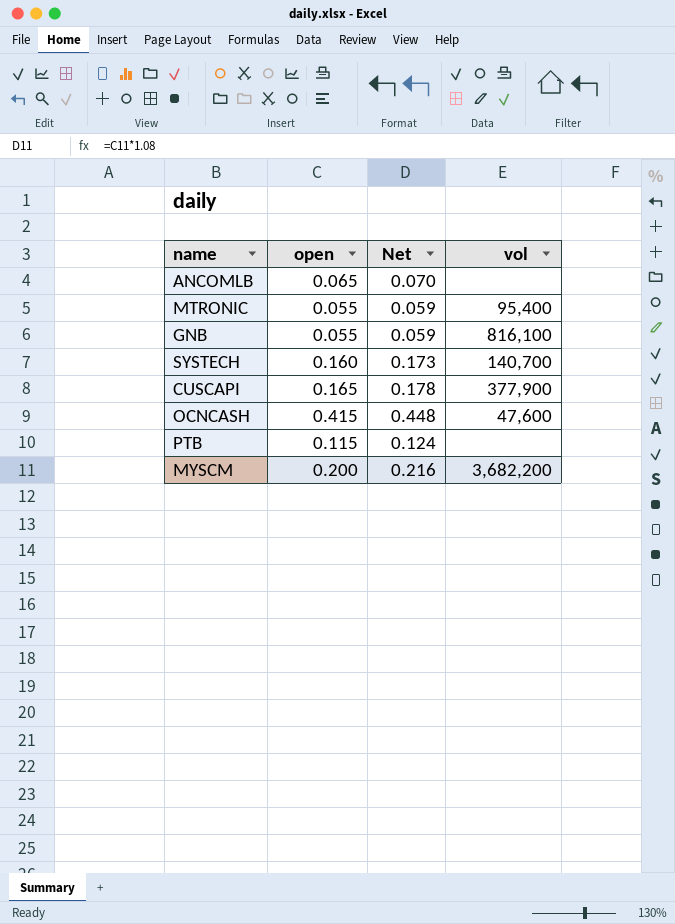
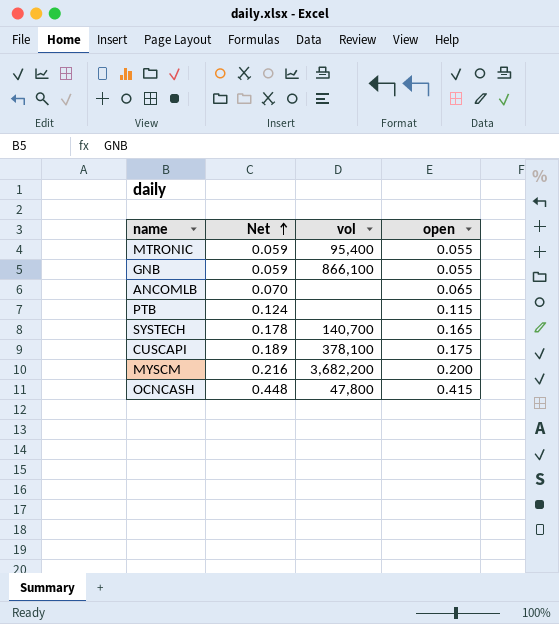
row order: none -> Net ascending
column open | position: 2 -> 4
GNB | vol: 816,100 -> 866,100
SYSTECH | Net: 0.173 -> 0.178
SYSTECH | open: 0.160 -> 0.165
CUSCAPI | Net: 0.178 -> 0.189
CUSCAPI | vol: 377,900 -> 378,100
CUSCAPI | open: 0.165 -> 0.175
OCNCASH | vol: 47,600 -> 47,800

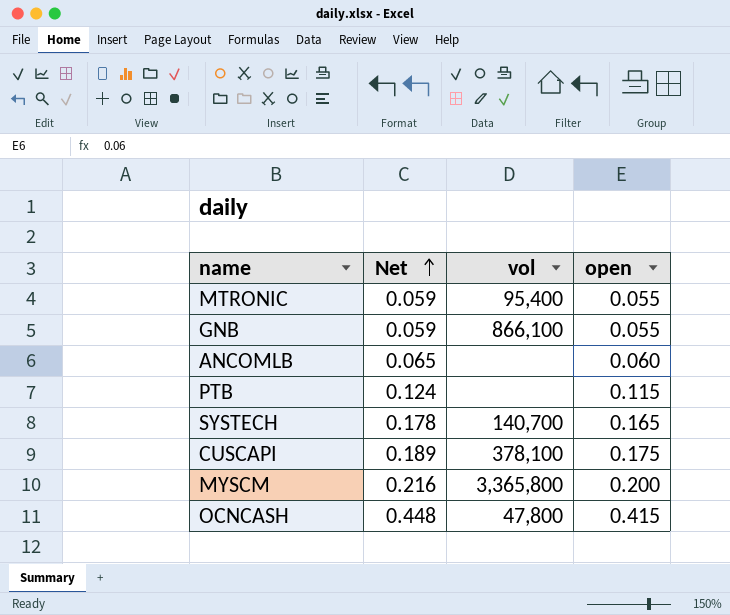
ANCOMLB | Net: 0.070 -> 0.065
ANCOMLB | open: 0.065 -> 0.060
MYSCM | vol: 3,682,200 -> 3,365,800

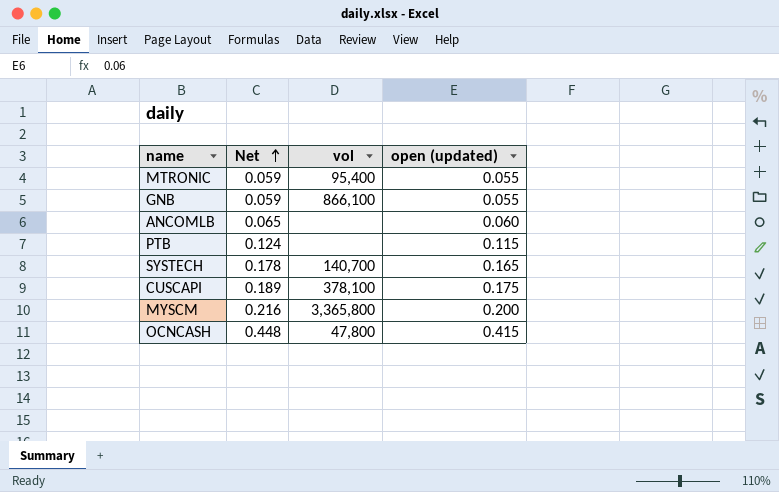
column name: open -> open (updated)

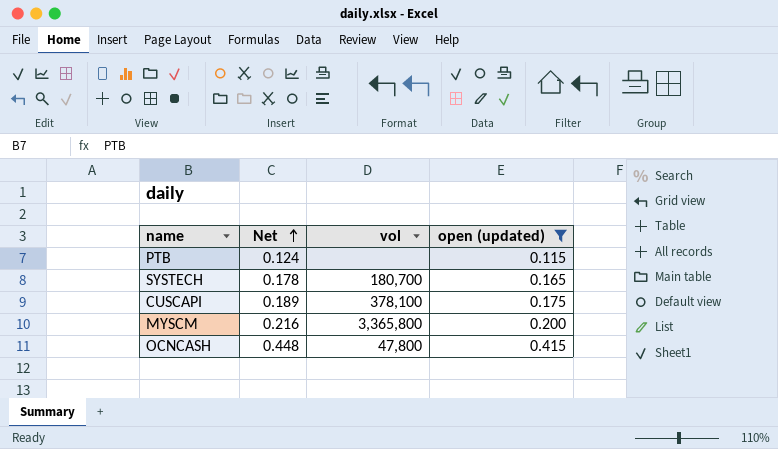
filter: none -> open (updated) >= 0.115
SYSTECH | vol: 140,700 -> 180,700

